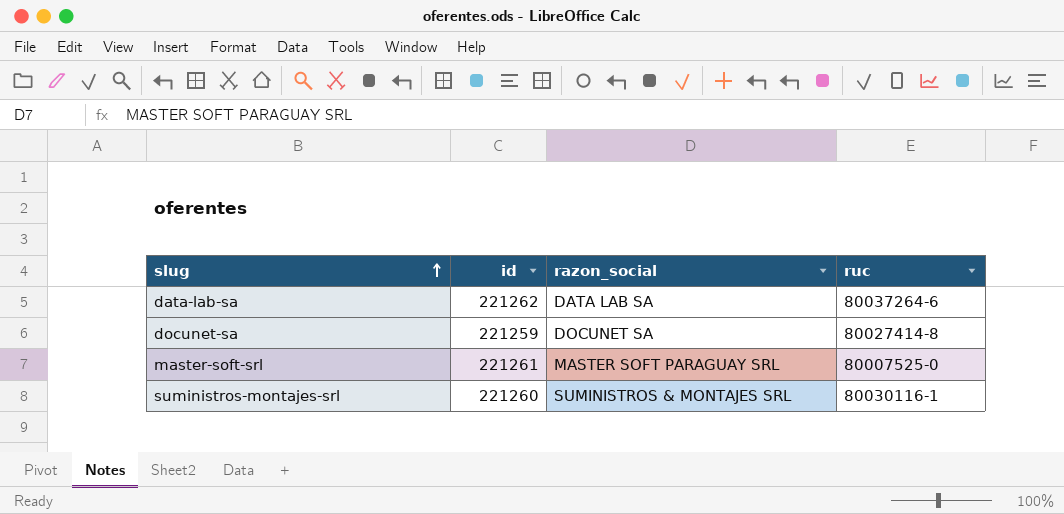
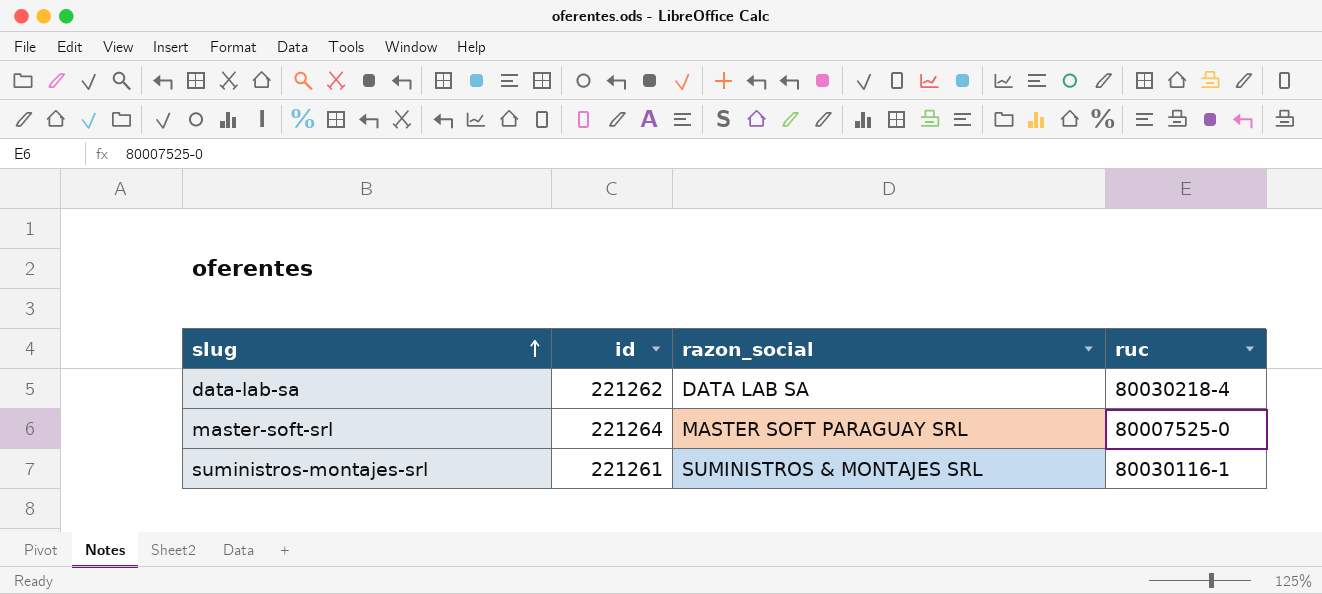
row docunet-sa: 221259 | DOCUNET SA | 80027414-8 -> none
data-lab-sa | ruc: 80037264-6 -> 80030218-4
master-soft-srl | id: 221261 -> 221264
suministros-montajes-srl | id: 221260 -> 221261

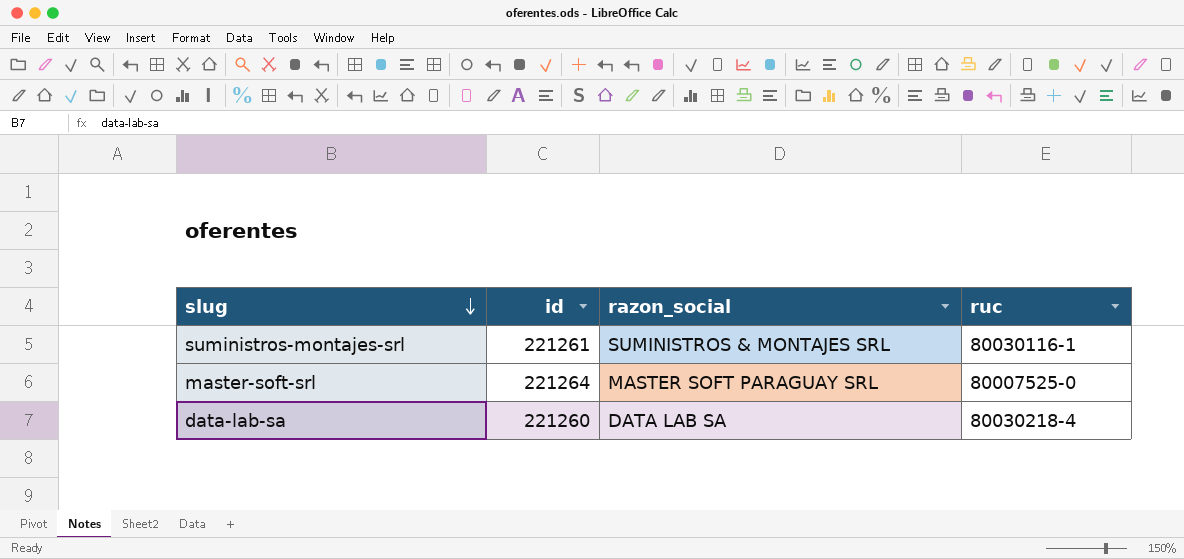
row order: slug ascending -> slug descending
data-lab-sa | id: 221262 -> 221260

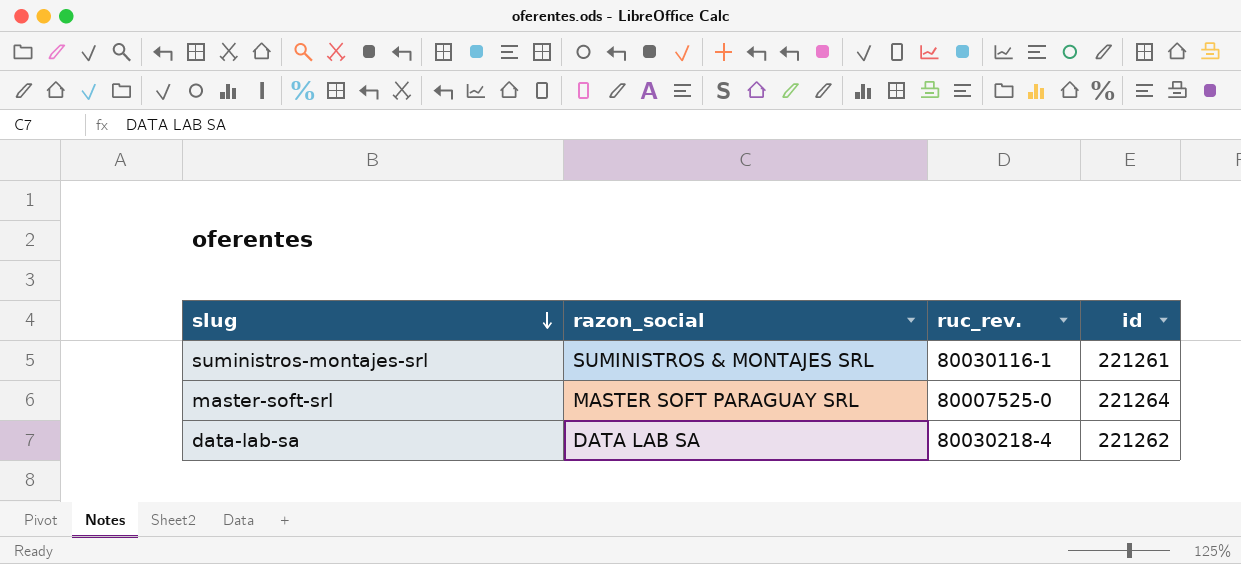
column name: ruc -> ruc_rev.
column id | position: 2 -> 4
data-lab-sa | id: 221260 -> 221262

